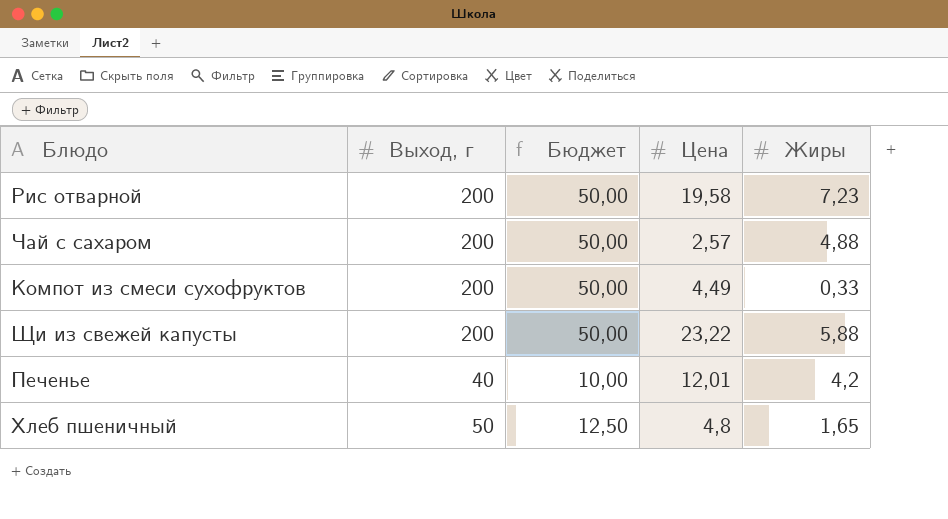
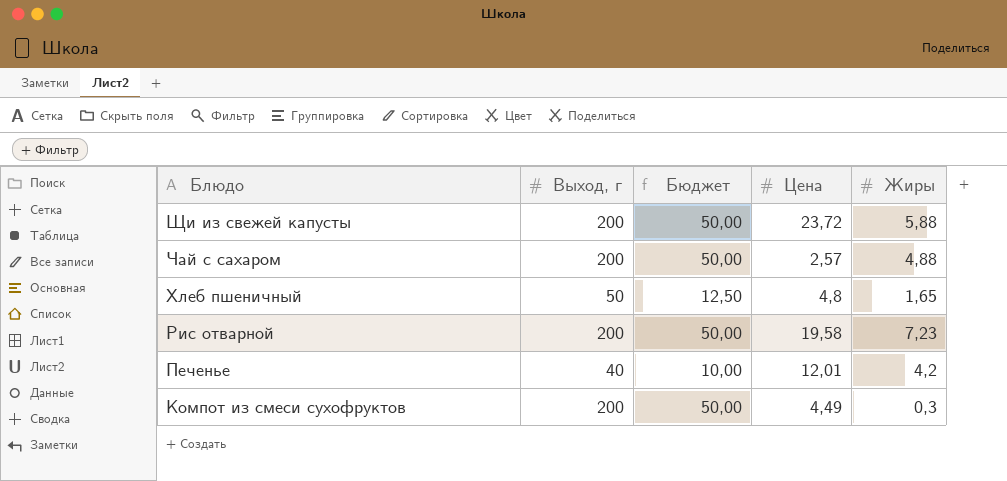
row order: none -> Блюдо descending
Щи из свежей капусты | Цена: 23,22 -> 23,72
Компот из смеси сухофруктов | Жиры: 0,33 -> 0,3

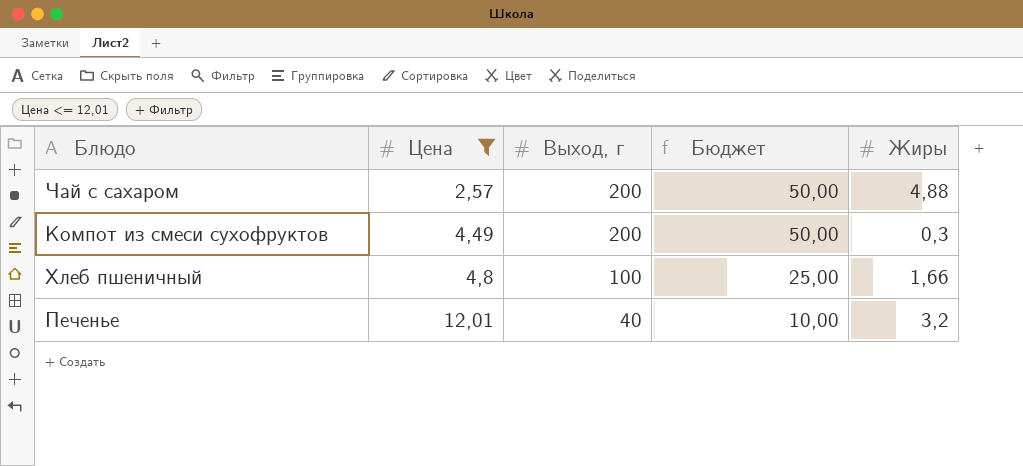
filter: none -> Цена <= 12,01
row order: Блюдо descending -> Цена ascending
column Цена | position: 4 -> 2
Хлеб пшеничный | Выход, г: 50 -> 100
Хлеб пшеничный | Бюджет: 12,50 -> 25,00
Хлеб пшеничный | Жиры: 1,65 -> 1,66
Печенье | Жиры: 4,2 -> 3,2

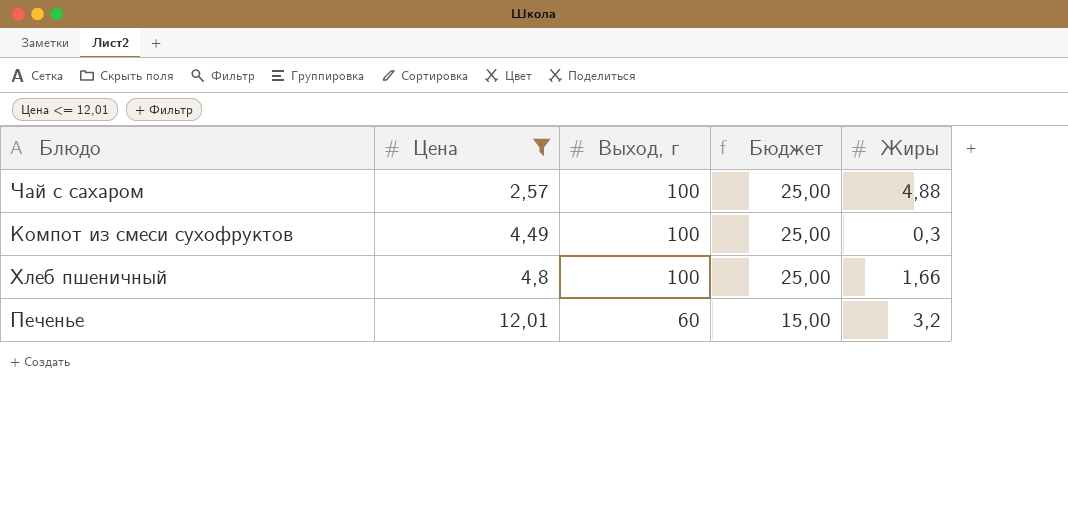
Чай с сахаром | Выход, г: 200 -> 100
Чай с сахаром | Бюджет: 50,00 -> 25,00
Компот из смеси сухофруктов | Выход, г: 200 -> 100
Компот из смеси сухофруктов | Бюджет: 50,00 -> 25,00
Печенье | Выход, г: 40 -> 60
Печенье | Бюджет: 10,00 -> 15,00

